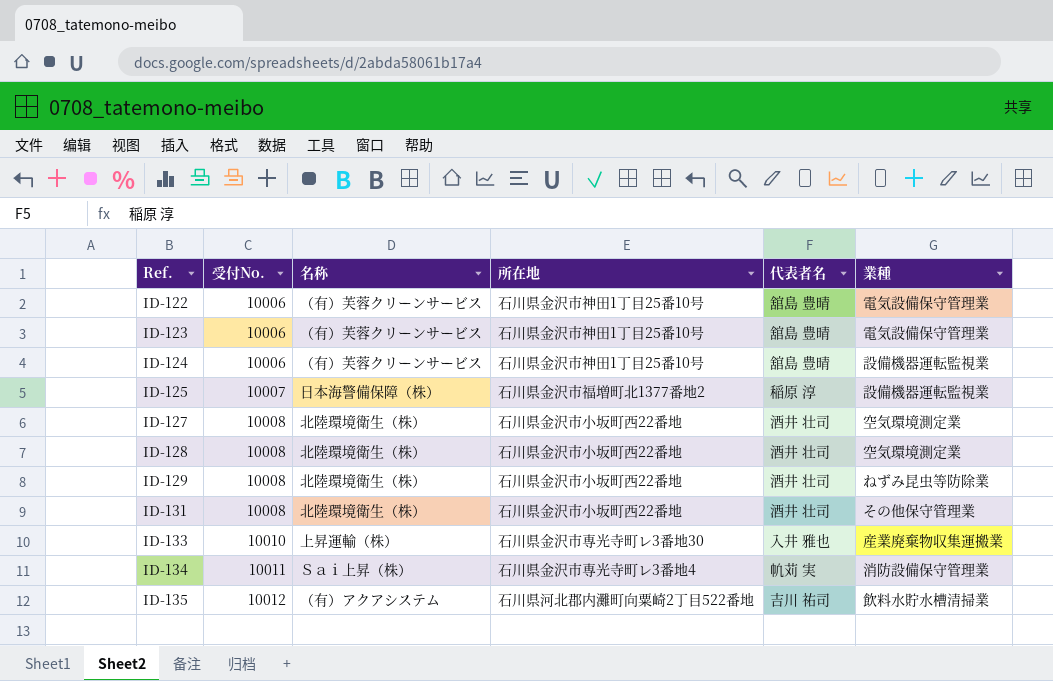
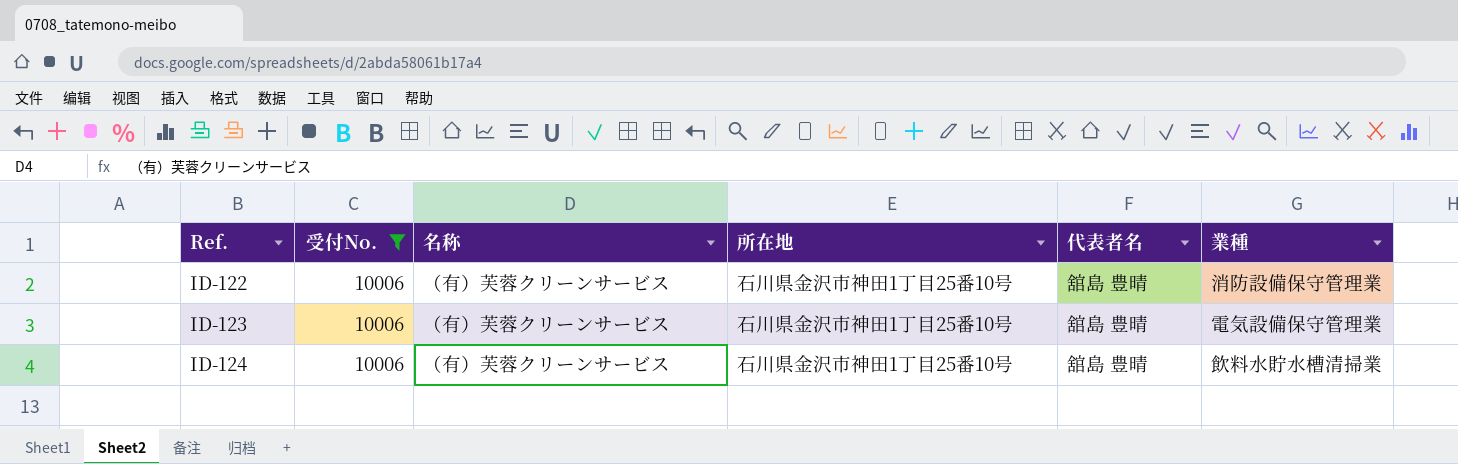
filter: none -> 受付No. = 10006
ID-122 | 業種: 電気設備保守管理業 -> 消防設備保守管理業
ID-124 | 業種: 設備機器運転監視業 -> 飲料水貯水槽清掃業

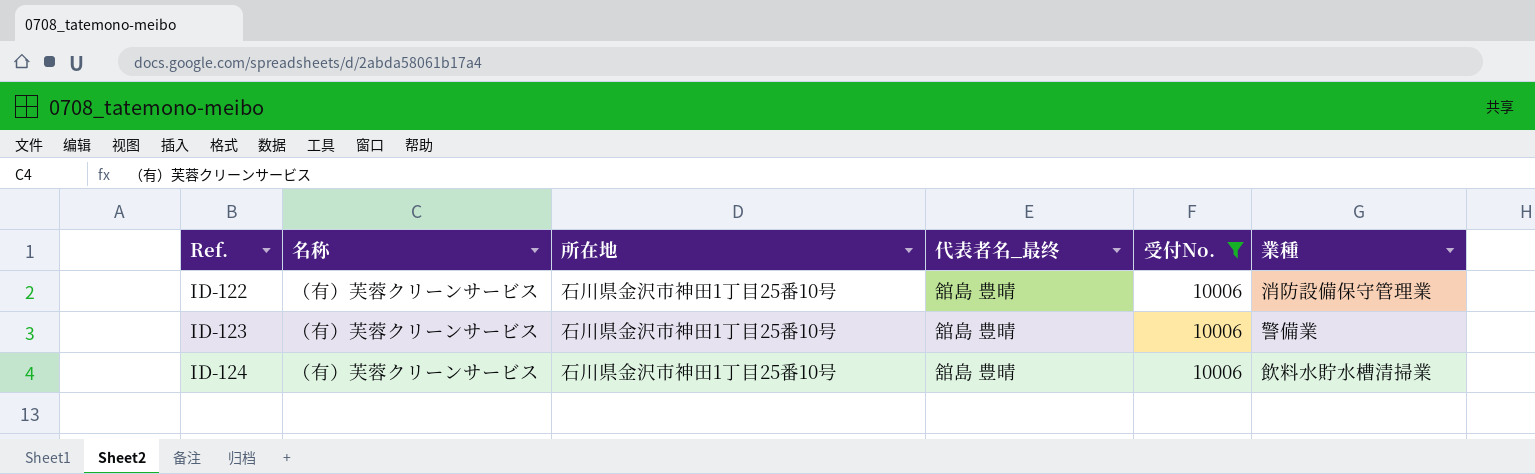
column name: 代表者名 -> 代表者名_最终
column 受付No. | position: 2 -> 5
ID-123 | 業種: 電気設備保守管理業 -> 警備業

